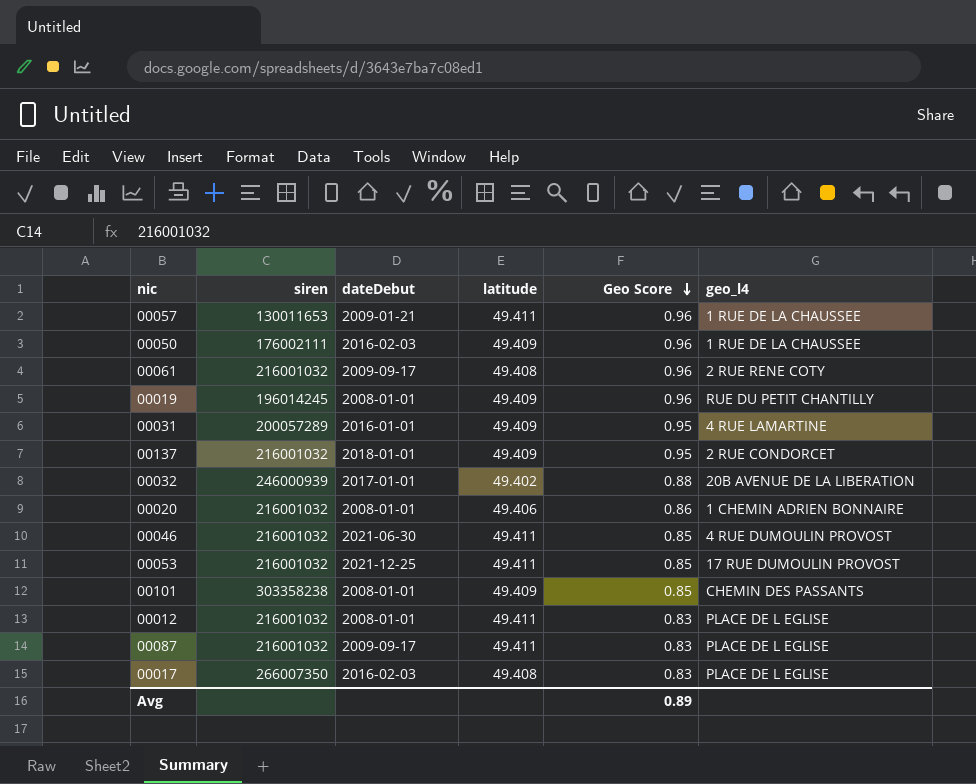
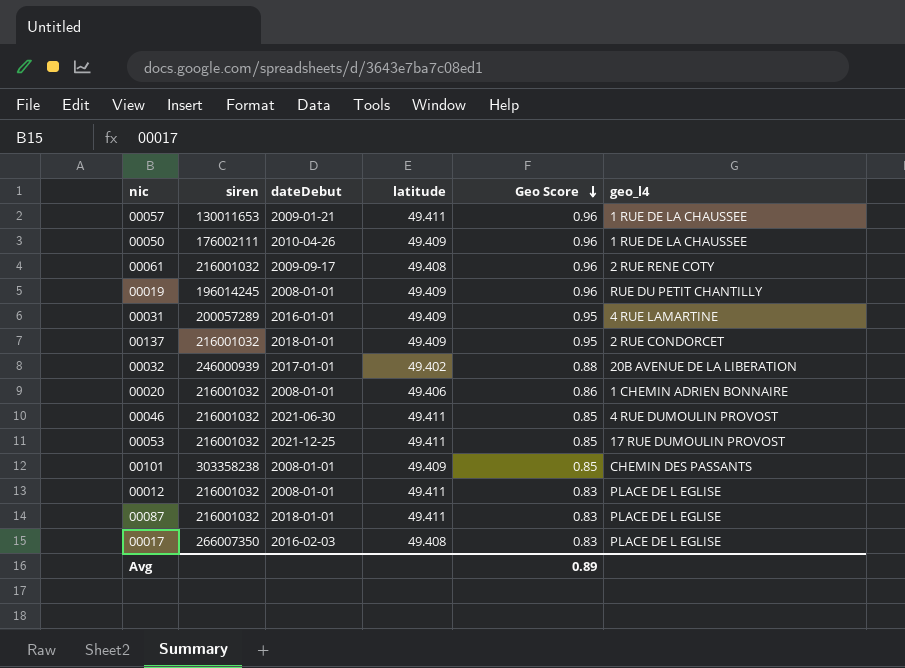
00050 | dateDebut: 2016-02-03 -> 2010-04-26
00087 | dateDebut: 2009-09-17 -> 2018-01-01

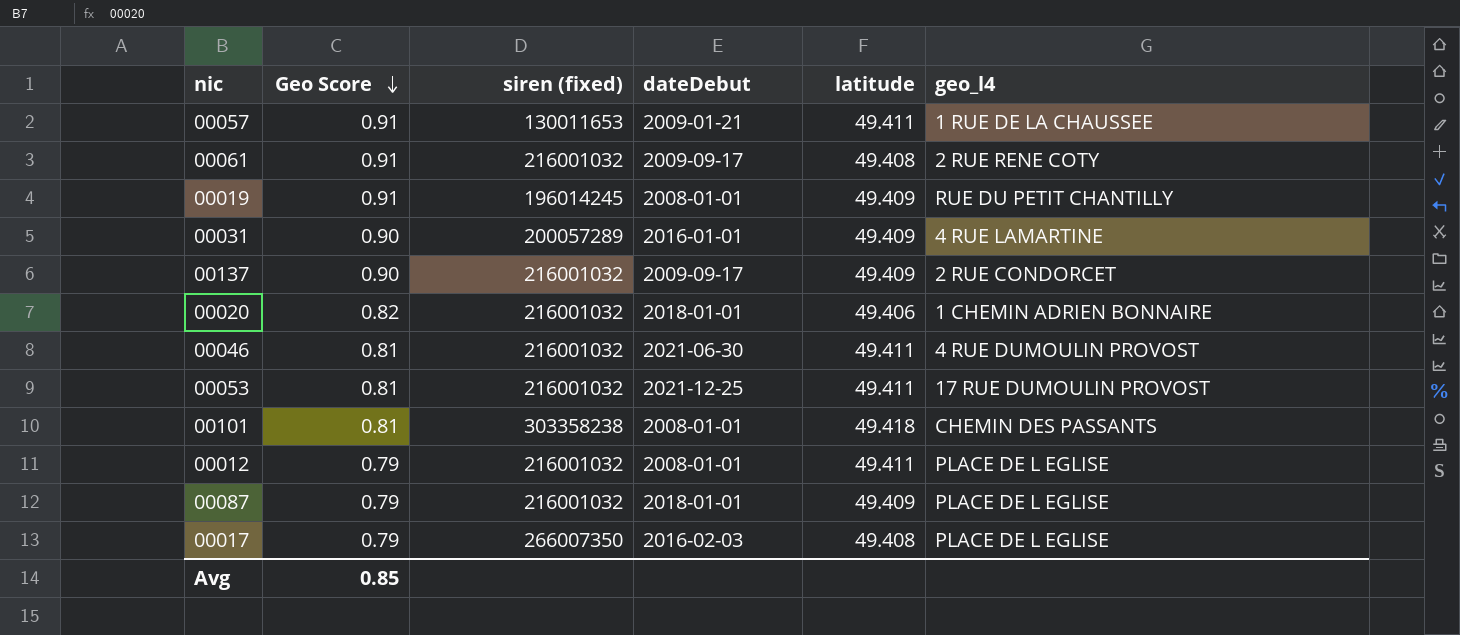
column Geo Score | position: 5 -> 2
column name: siren -> siren (fixed)
row 00050: 176002111 | 2010-04-26 | 49.409 | 0.96 | 1 RUE DE LA CHAUSSEE -> none
row 00032: 246000939 | 2017-01-01 | 49.402 | 0.88 | 20B AVENUE DE LA LIBERATION -> none
00057 | Geo Score: 0.96 -> 0.91
00061 | Geo Score: 0.96 -> 0.91
00019 | Geo Score: 0.96 -> 0.91
00031 | Geo Score: 0.95 -> 0.90
00137 | Geo Score: 0.95 -> 0.90
00137 | dateDebut: 2018-01-01 -> 2009-09-17
00020 | Geo Score: 0.86 -> 0.82
00020 | dateDebut: 2008-01-01 -> 2018-01-01
00046 | Geo Score: 0.85 -> 0.81
00053 | Geo Score: 0.85 -> 0.81
00101 | Geo Score: 0.85 -> 0.81
00101 | latitude: 49.409 -> 49.418
00012 | Geo Score: 0.83 -> 0.79
00087 | Geo Score: 0.83 -> 0.79
00087 | latitude: 49.411 -> 49.409
00017 | Geo Score: 0.83 -> 0.79
Avg | Geo Score: 0.89 -> 0.85

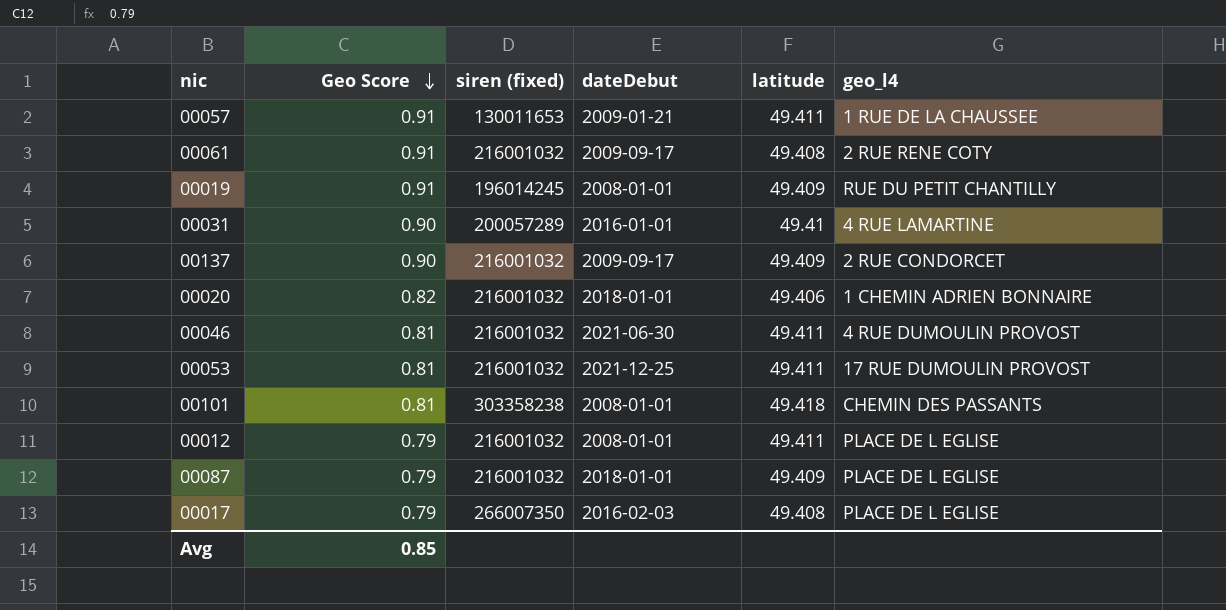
00031 | latitude: 49.409 -> 49.41

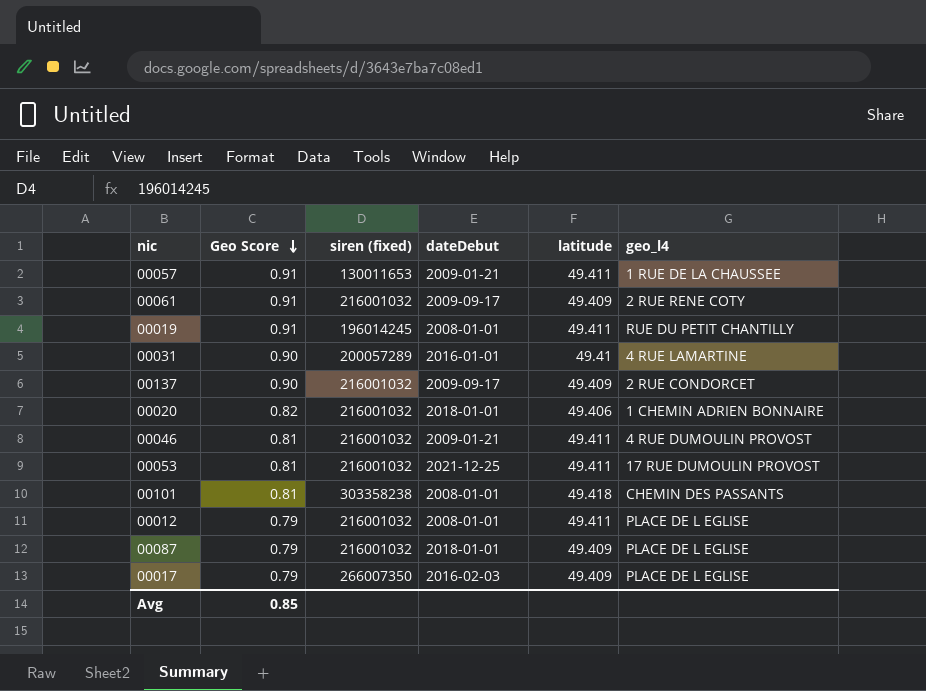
00061 | latitude: 49.408 -> 49.409
00019 | latitude: 49.409 -> 49.411
00046 | dateDebut: 2021-06-30 -> 2009-01-21
00017 | latitude: 49.408 -> 49.409

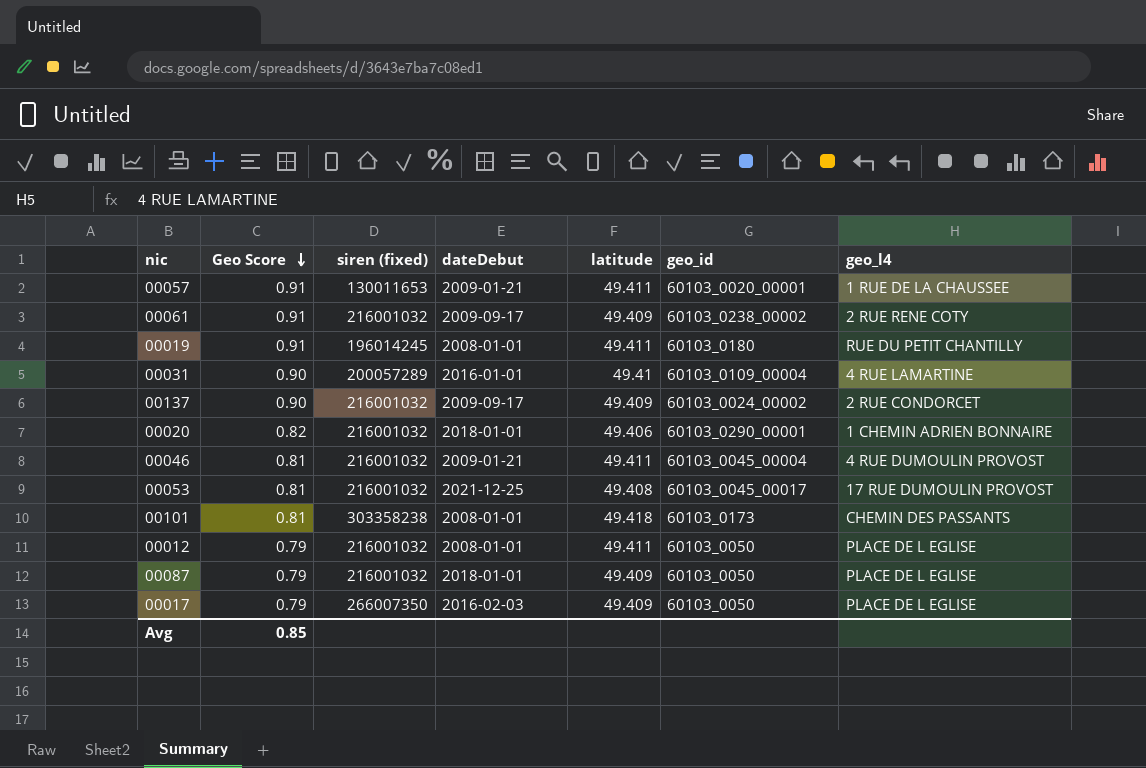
column geo_id | position: none -> 6
00053 | latitude: 49.411 -> 49.408

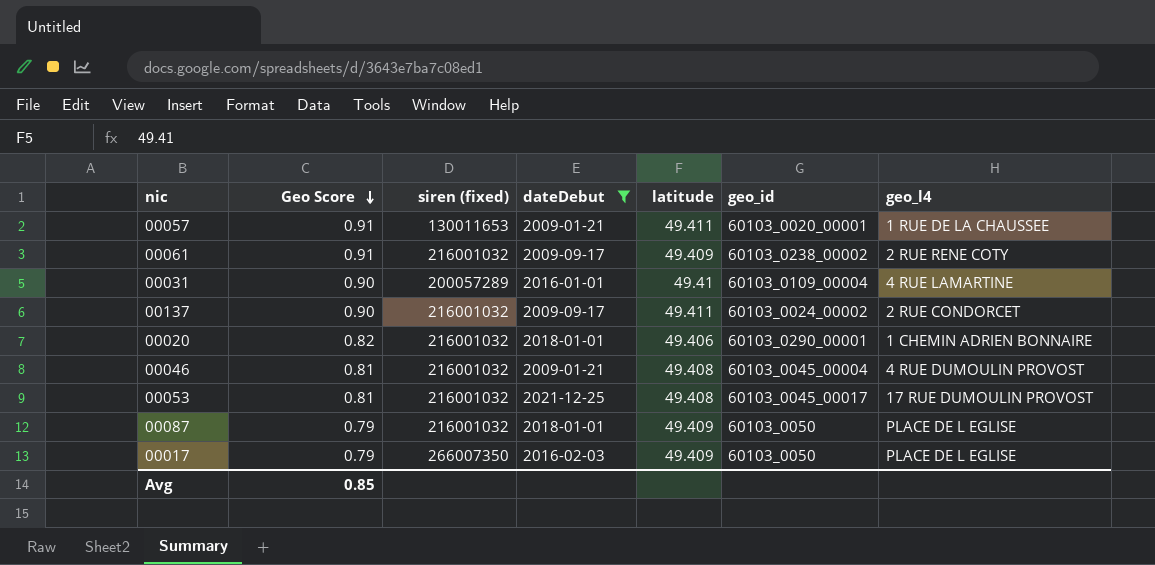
filter: none -> dateDebut != 2008-01-01
00137 | latitude: 49.409 -> 49.411
00046 | latitude: 49.411 -> 49.408

